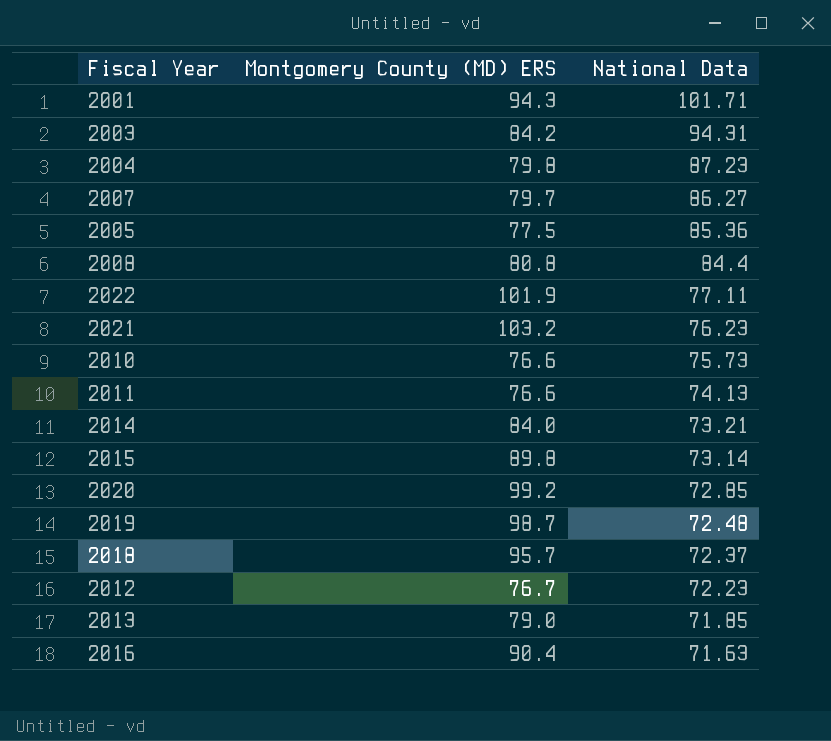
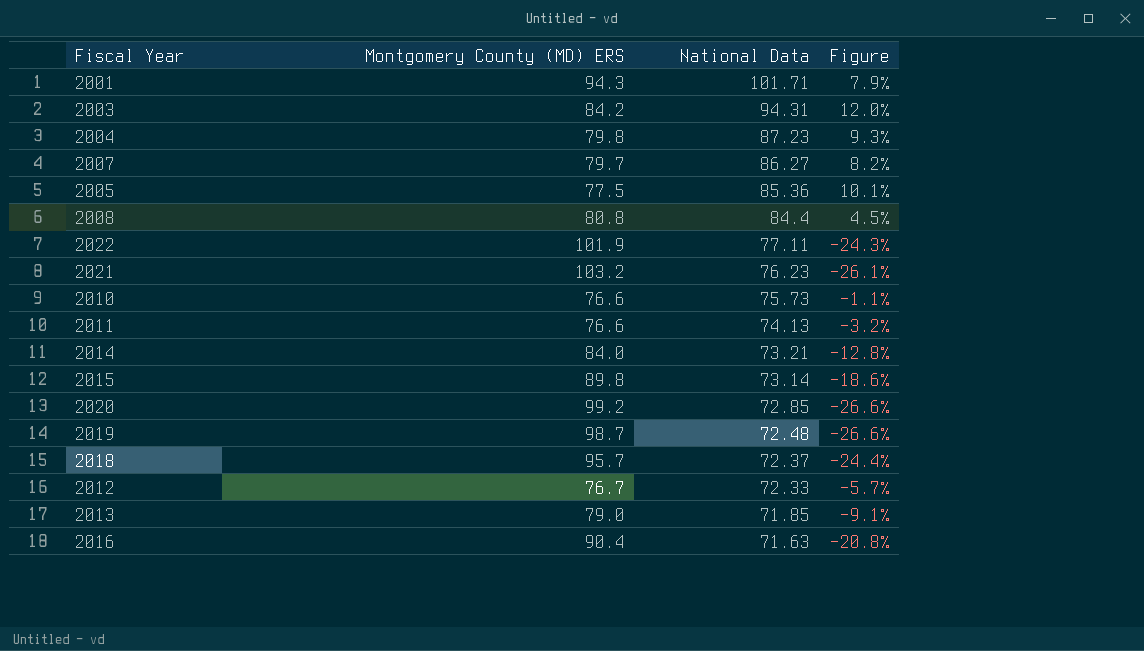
column Figure | formula: none -> ([National Data] - [Montgomery County (MD) ERS]) / [Montgomery County (MD) ERS]
2012 | National Data: 72.23 -> 72.33

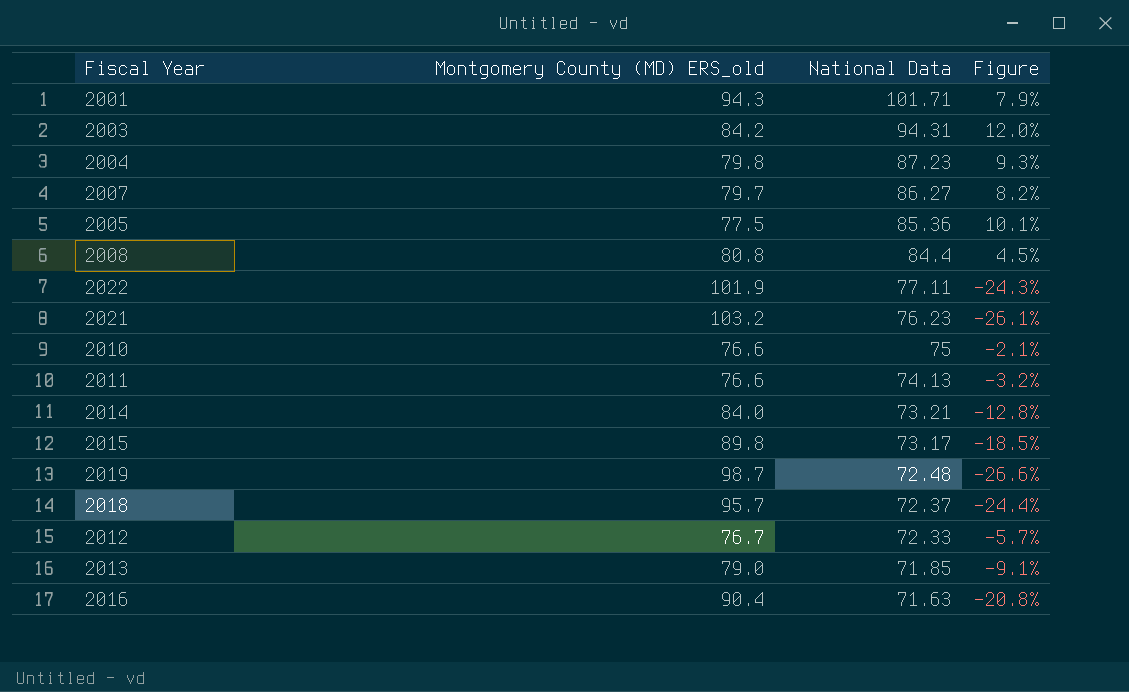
column name: Montgomery County (MD) ERS -> Montgomery County (MD) ERS_old
row 2020: 99.2 | 72.85 | -26.6% -> none
2010 | National Data: 75.73 -> 75
2010 | Figure: -1.1% -> -2.1%
2015 | National Data: 73.14 -> 73.17
2015 | Figure: -18.6% -> -18.5%

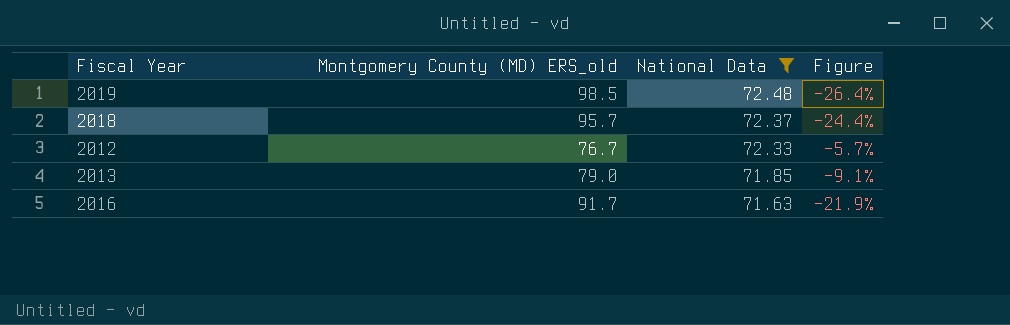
filter: none -> National Data <= 72.48
2019 | Montgomery County (MD) ERS_old: 98.7 -> 98.5
2019 | Figure: -26.6% -> -26.4%
2016 | Montgomery County (MD) ERS_old: 90.4 -> 91.7
2016 | Figure: -20.8% -> -21.9%

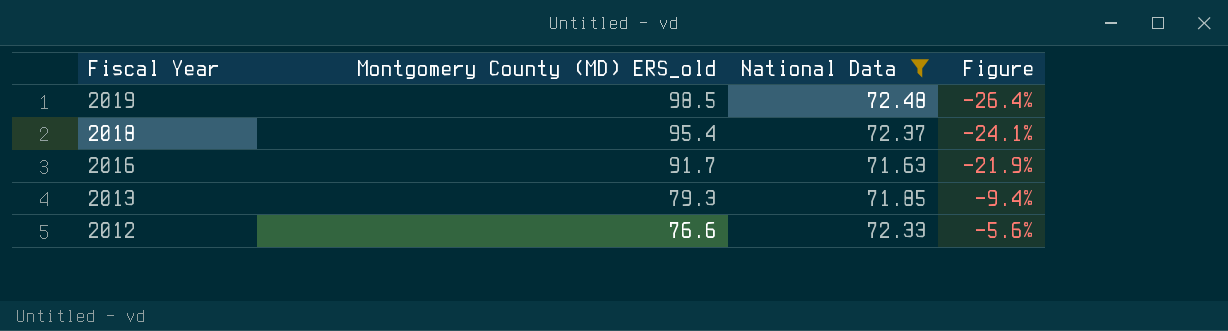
row order: National Data descending -> Fiscal Year descending
2018 | Montgomery County (MD) ERS_old: 95.7 -> 95.4
2018 | Figure: -24.4% -> -24.1%
2013 | Montgomery County (MD) ERS_old: 79.0 -> 79.3
2013 | Figure: -9.1% -> -9.4%
2012 | Montgomery County (MD) ERS_old: 76.7 -> 76.6
2012 | Figure: -5.7% -> -5.6%

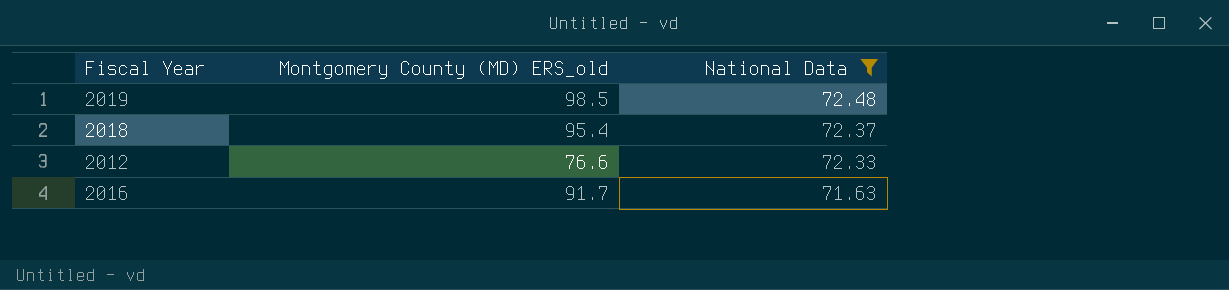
row order: Fiscal Year descending -> National Data descending
column Figure | formula: ([National Data] - [Montgomery County (MD) ERS_old]) / [Montgomery County (MD) ERS_old] -> none
row 2013: 79.3 | 71.85 | -9.4% -> none

